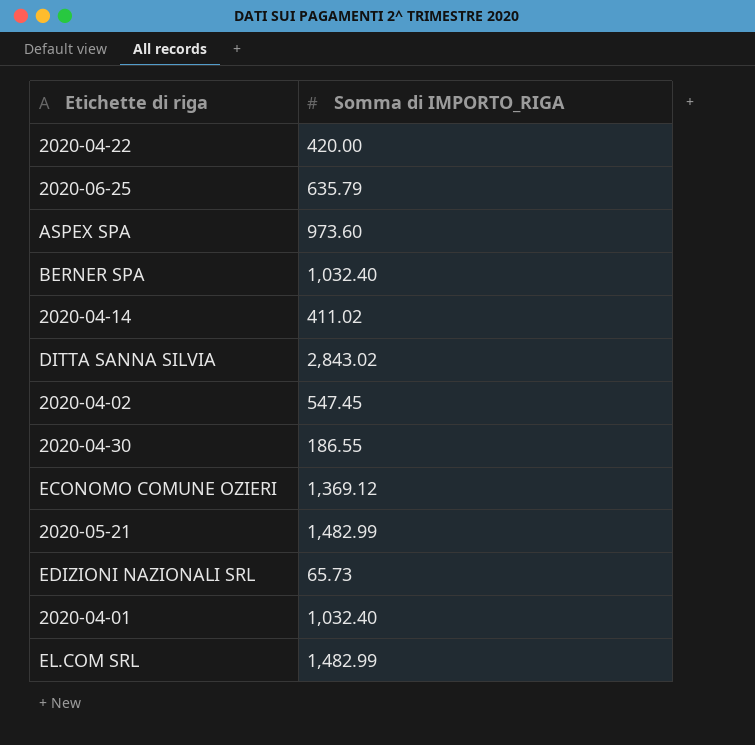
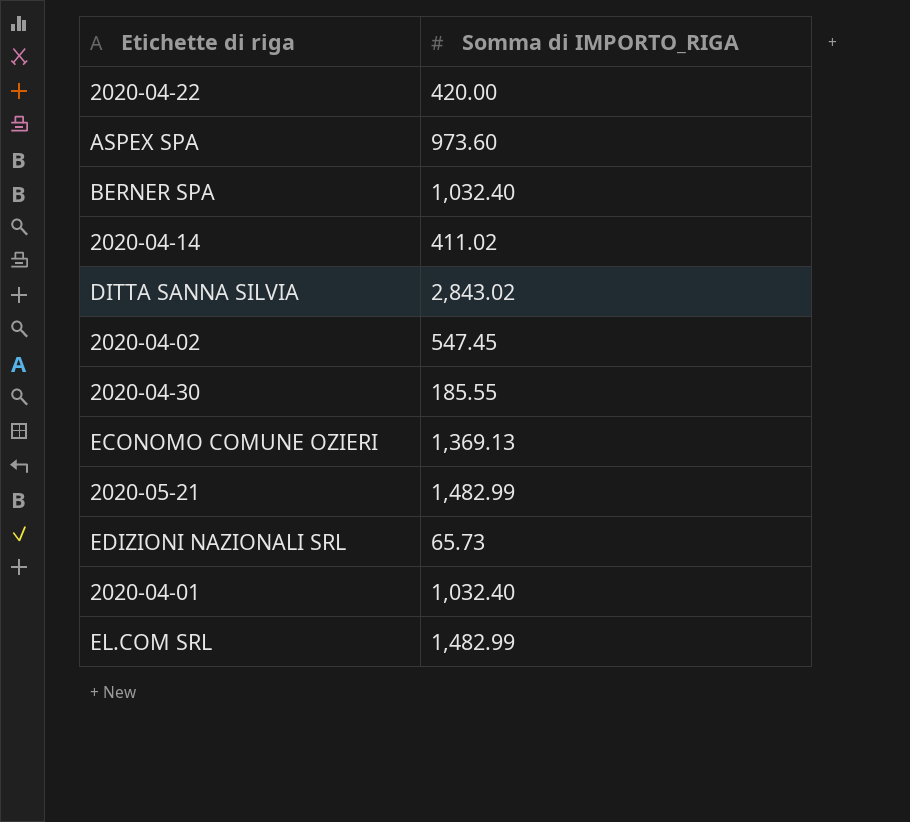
row 2020-06-25: 635.79 -> none
2020-04-30 | Somma di IMPORTO_RIGA: 186.55 -> 185.55
ECONOMO COMUNE OZIERI | Somma di IMPORTO_RIGA: 1,369.12 -> 1,369.13

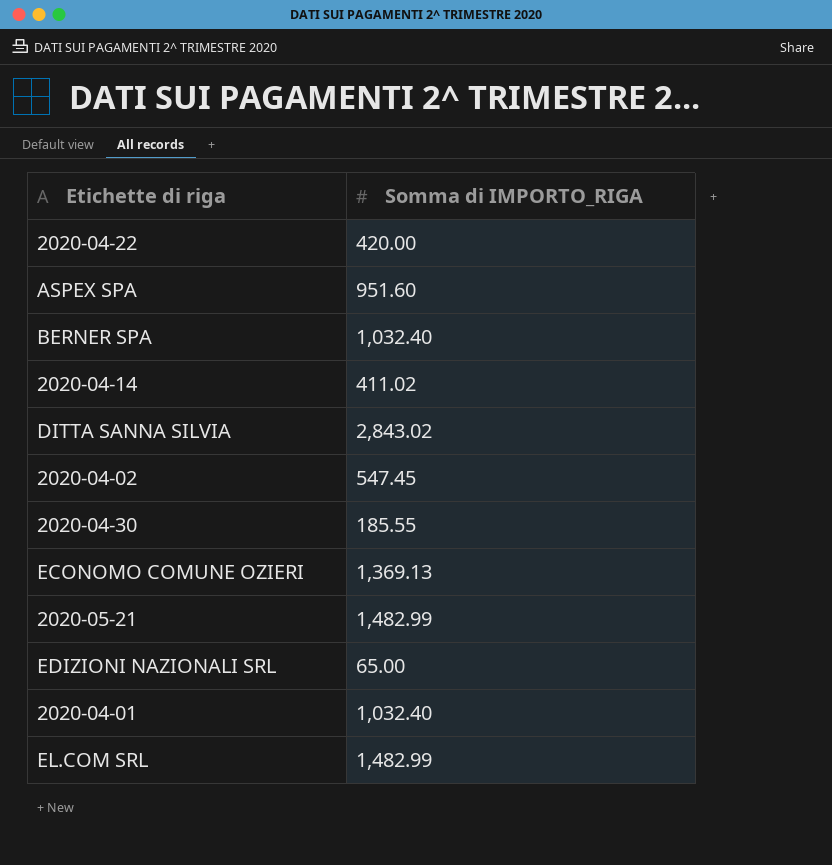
ASPEX SPA | Somma di IMPORTO_RIGA: 973.60 -> 951.60
EDIZIONI NAZIONALI SRL | Somma di IMPORTO_RIGA: 65.73 -> 65.00

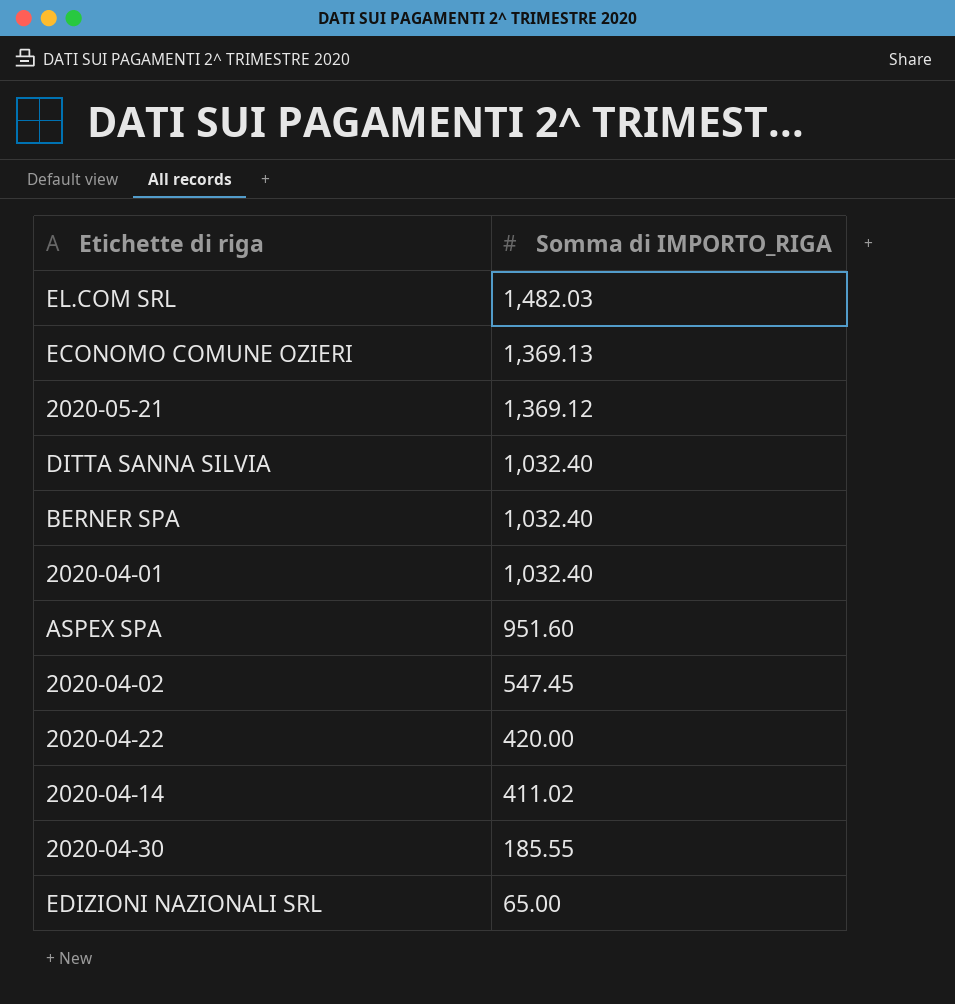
row order: none -> Somma di IMPORTO_RIGA descending
EL.COM SRL | Somma di IMPORTO_RIGA: 1,482.99 -> 1,482.03
2020-05-21 | Somma di IMPORTO_RIGA: 1,482.99 -> 1,369.12
DITTA SANNA SILVIA | Somma di IMPORTO_RIGA: 2,843.02 -> 1,032.40

